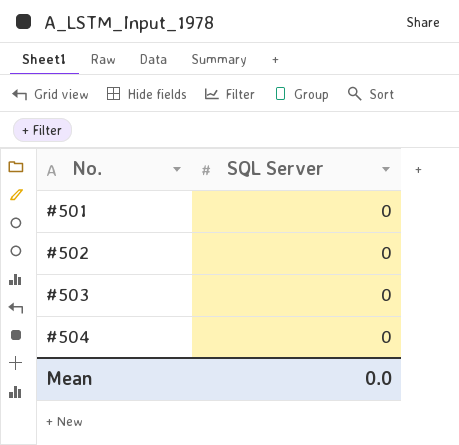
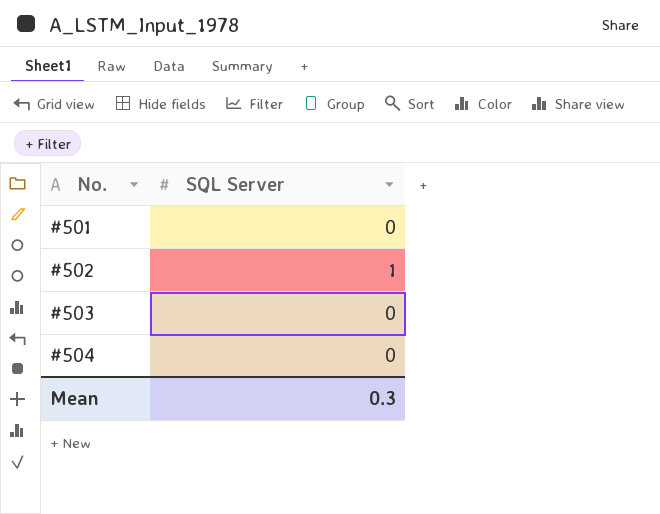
#502 | SQL Server: 0 -> 1
Mean | SQL Server: 0.0 -> 0.3

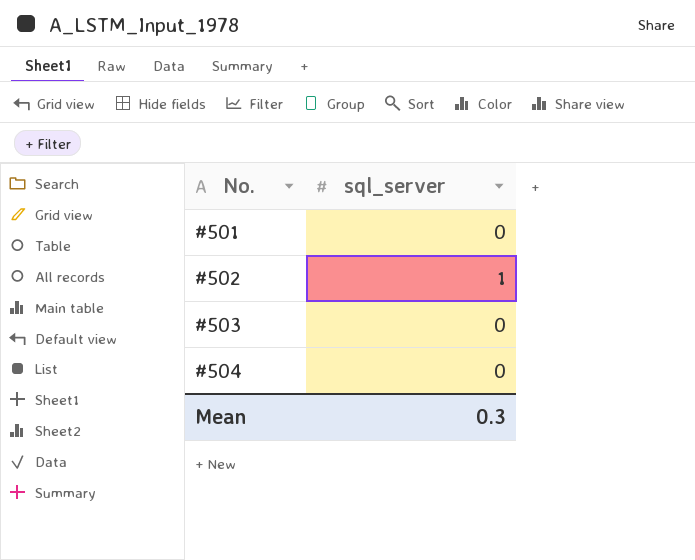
column name: SQL Server -> sql_server

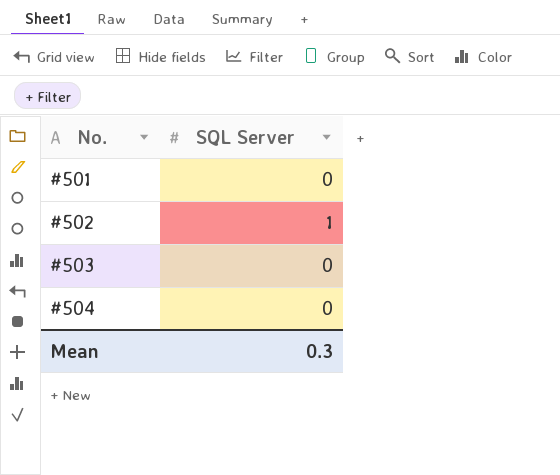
column name: sql_server -> SQL Server

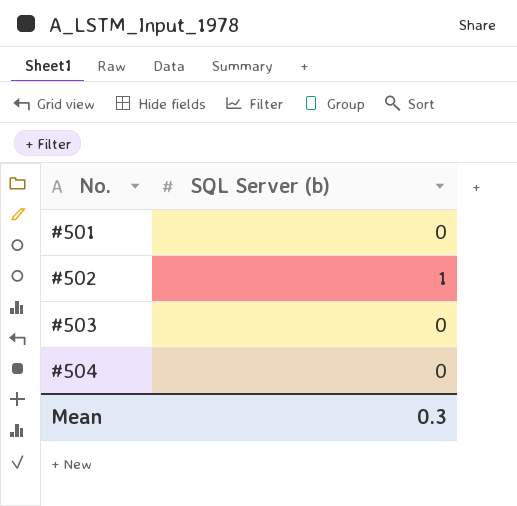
column name: SQL Server -> SQL Server (b)

